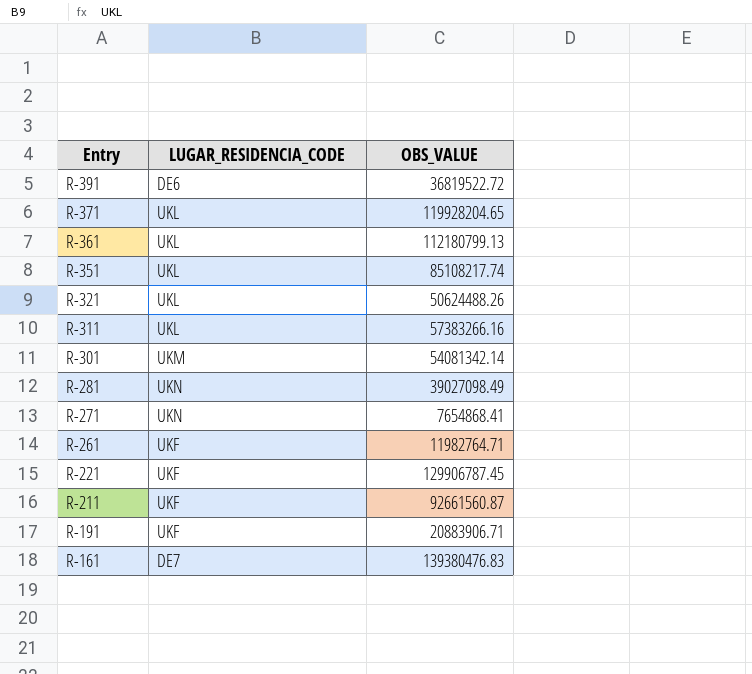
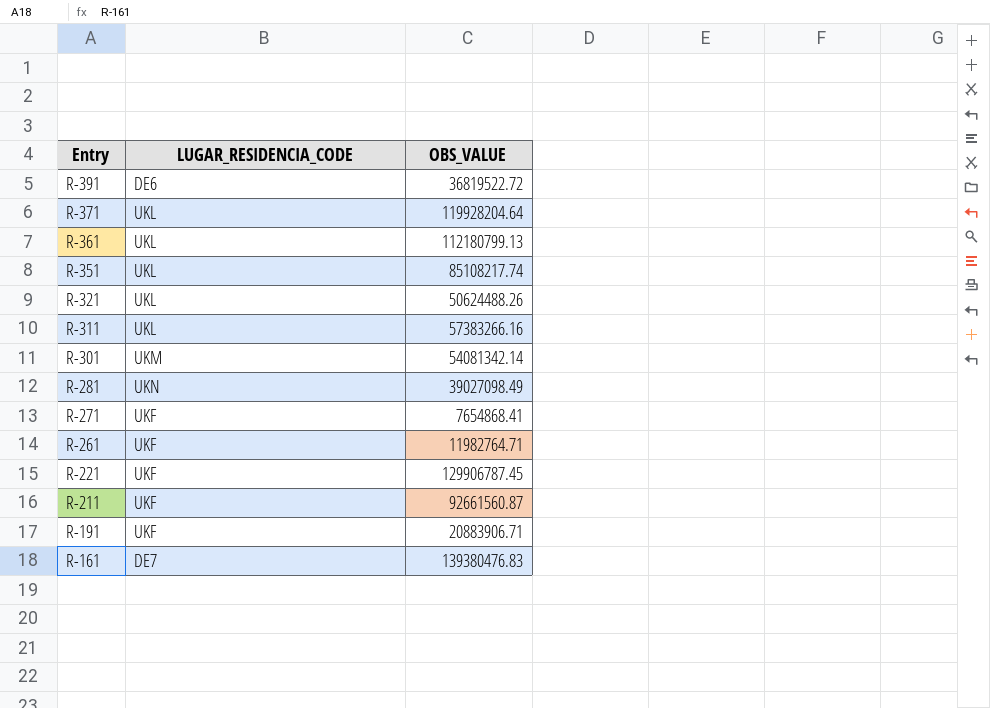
R-371 | OBS_VALUE: 119928204.65 -> 119928204.64
R-271 | LUGAR_RESIDENCIA_CODE: UKN -> UKF

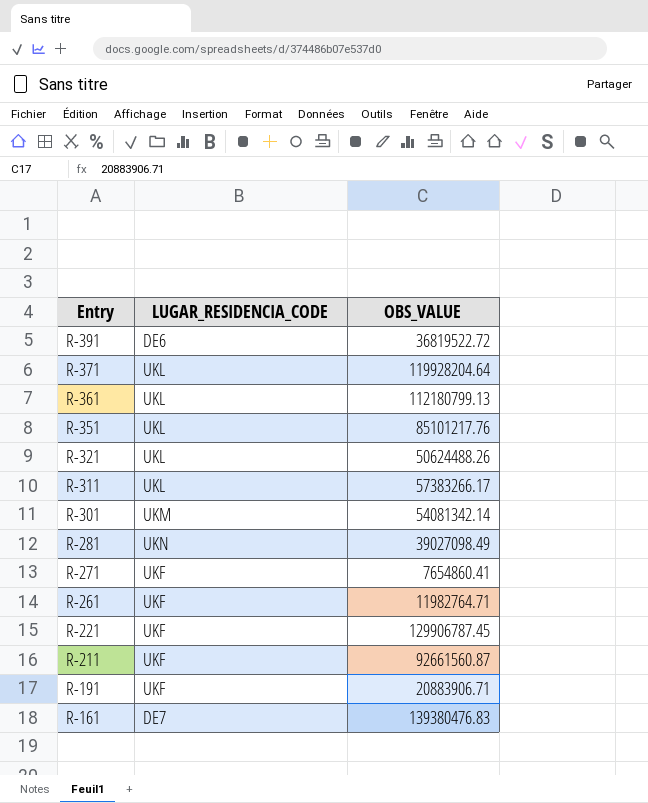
R-351 | OBS_VALUE: 85108217.74 -> 85101217.76
R-311 | OBS_VALUE: 57383266.16 -> 57383266.17
R-271 | OBS_VALUE: 7654868.41 -> 7654860.41

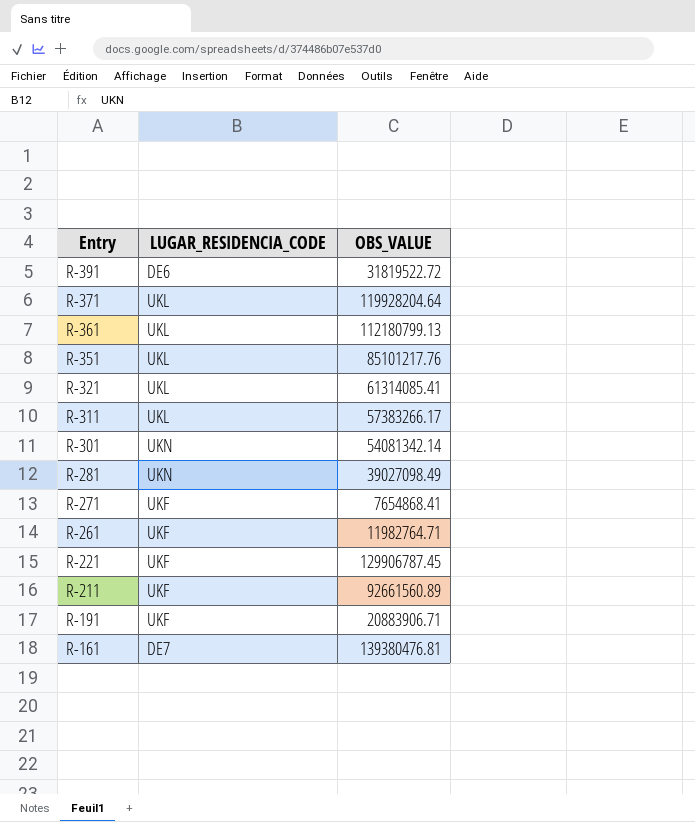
R-391 | OBS_VALUE: 36819522.72 -> 31819522.72
R-321 | OBS_VALUE: 50624488.26 -> 61314085.41
R-301 | LUGAR_RESIDENCIA_CODE: UKM -> UKN
R-271 | OBS_VALUE: 7654860.41 -> 7654868.41
R-211 | OBS_VALUE: 92661560.87 -> 92661560.89
R-161 | OBS_VALUE: 139380476.83 -> 139380476.81

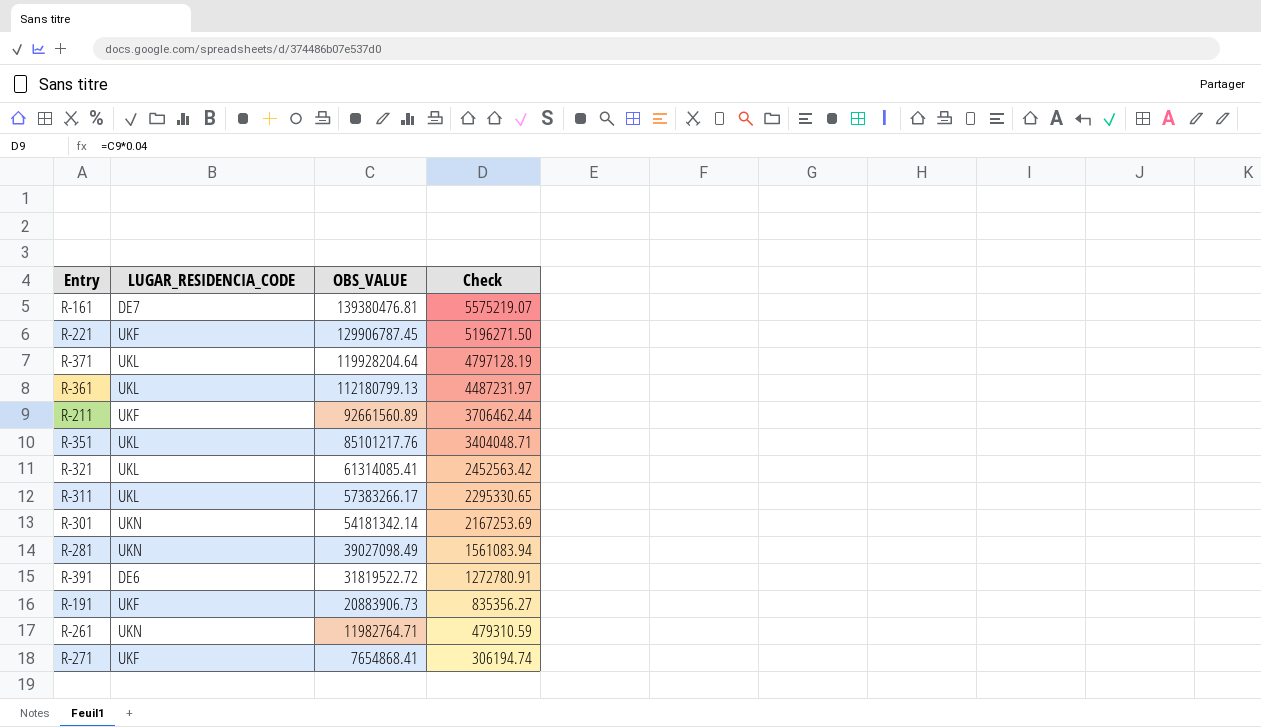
row order: Entry descending -> OBS_VALUE descending
column Check | formula: none -> [OBS_VALUE] * 0.04
R-301 | OBS_VALUE: 54081342.14 -> 54181342.14
R-191 | OBS_VALUE: 20883906.71 -> 20883906.73
R-261 | LUGAR_RESIDENCIA_CODE: UKF -> UKN

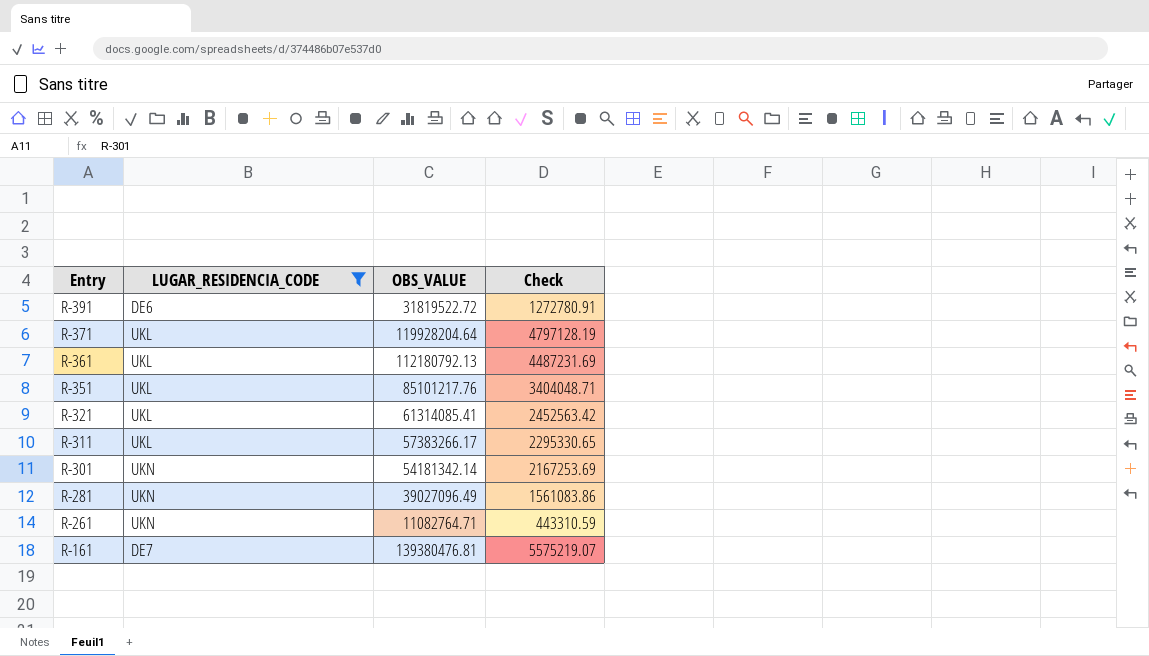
filter: none -> LUGAR_RESIDENCIA_CODE != UKF
row order: OBS_VALUE descending -> Entry descending
R-361 | OBS_VALUE: 112180799.13 -> 112180792.13
R-361 | Check: 4487231.97 -> 4487231.69
R-281 | OBS_VALUE: 39027098.49 -> 39027096.49
R-281 | Check: 1561083.94 -> 1561083.86
R-261 | OBS_VALUE: 11982764.71 -> 11082764.71
R-261 | Check: 479310.59 -> 443310.59

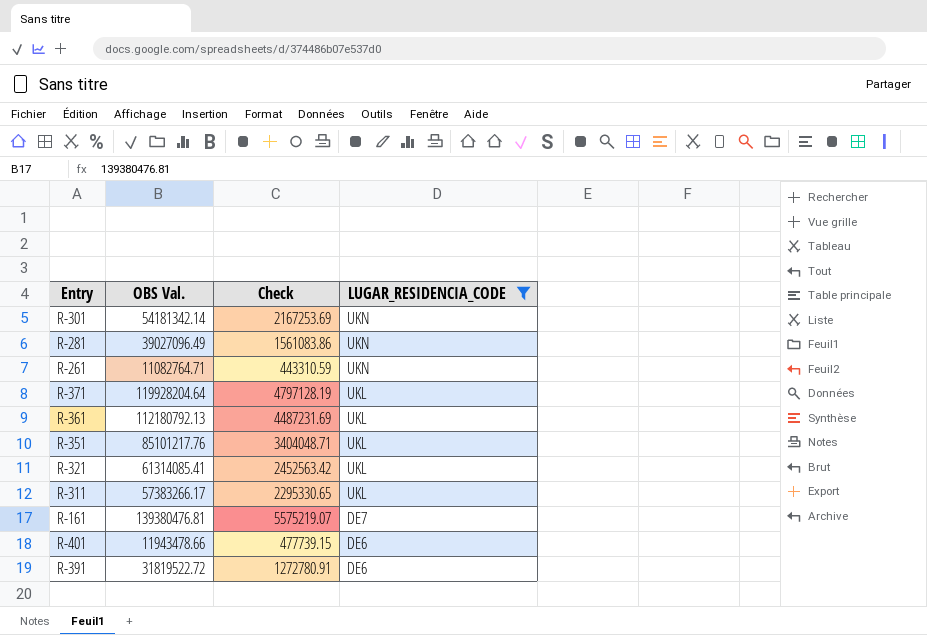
row order: Entry descending -> LUGAR_RESIDENCIA_CODE descending
column name: OBS_VALUE -> OBS Val.
column LUGAR_RESIDENCIA_CODE | position: 2 -> 4
row R-401: none -> 11943478.66 | 477739.15 | DE6

